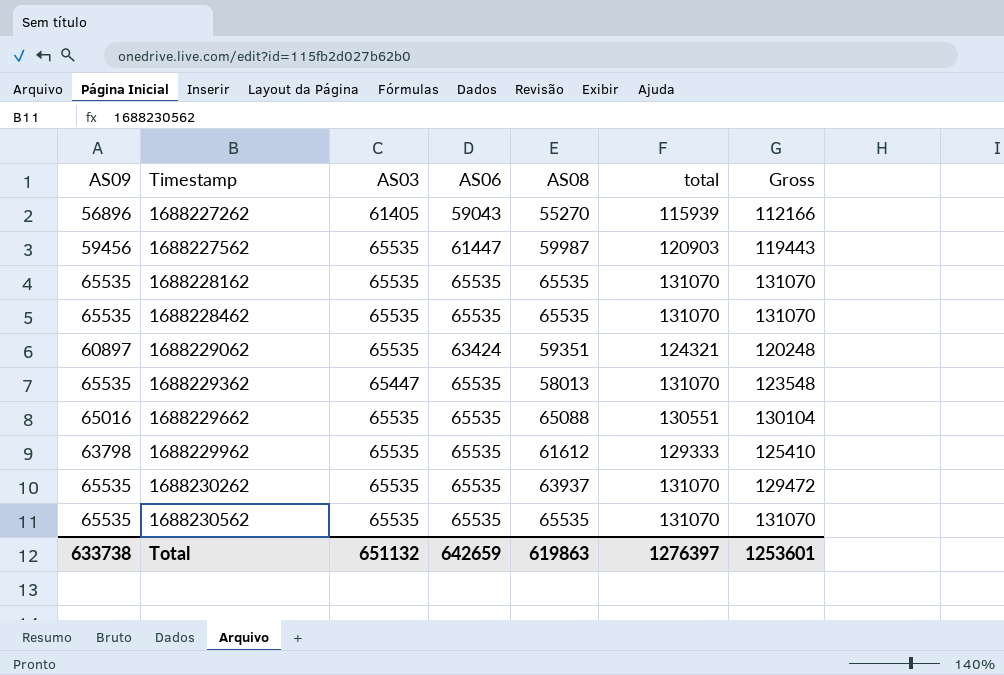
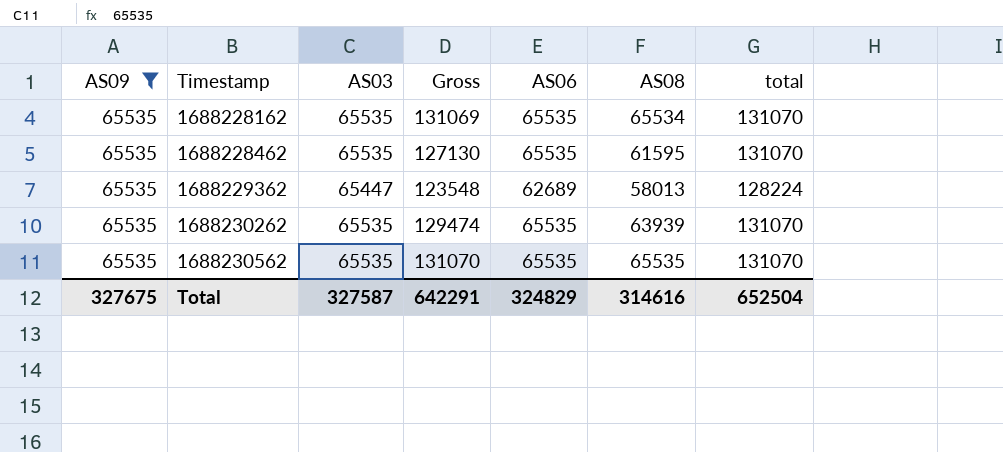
filter: none -> AS09 = 65535
column Gross | position: 7 -> 4
1688228162 | Gross: 131070 -> 131069
1688228162 | AS08: 65535 -> 65534
1688228462 | Gross: 131070 -> 127130
1688228462 | AS08: 65535 -> 61595
1688229362 | AS06: 65535 -> 62689
1688229362 | total: 131070 -> 128224
1688230262 | Gross: 129472 -> 129474
1688230262 | AS08: 63937 -> 63939
Total | AS09: 633738 -> 327675
Total | AS03: 651132 -> 327587
Total | Gross: 1253601 -> 642291
Total | AS06: 642659 -> 324829
Total | AS08: 619863 -> 314616
Total | total: 1276397 -> 652504

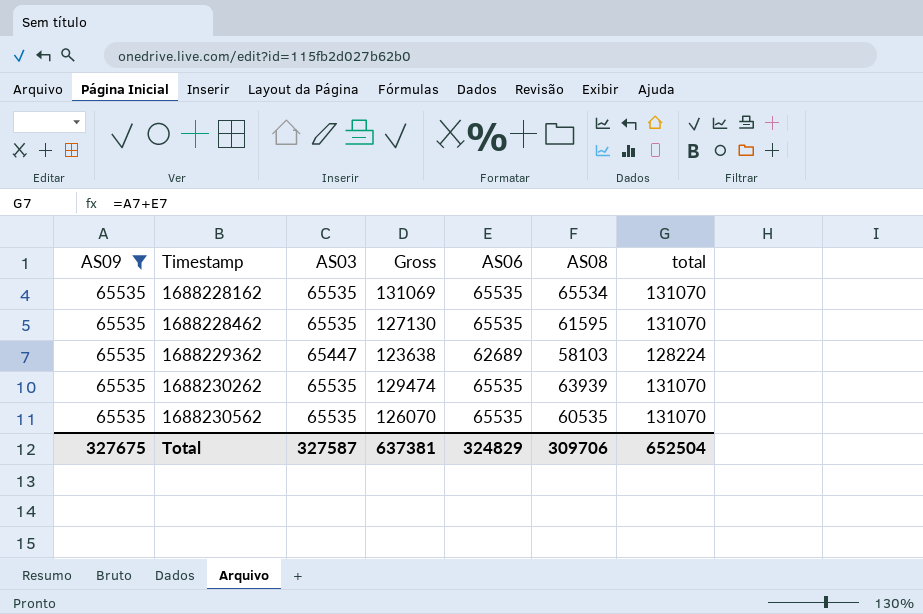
1688229362 | Gross: 123548 -> 123638
1688229362 | AS08: 58013 -> 58103
1688230562 | Gross: 131070 -> 126070
1688230562 | AS08: 65535 -> 60535
Total | Gross: 642291 -> 637381
Total | AS08: 314616 -> 309706

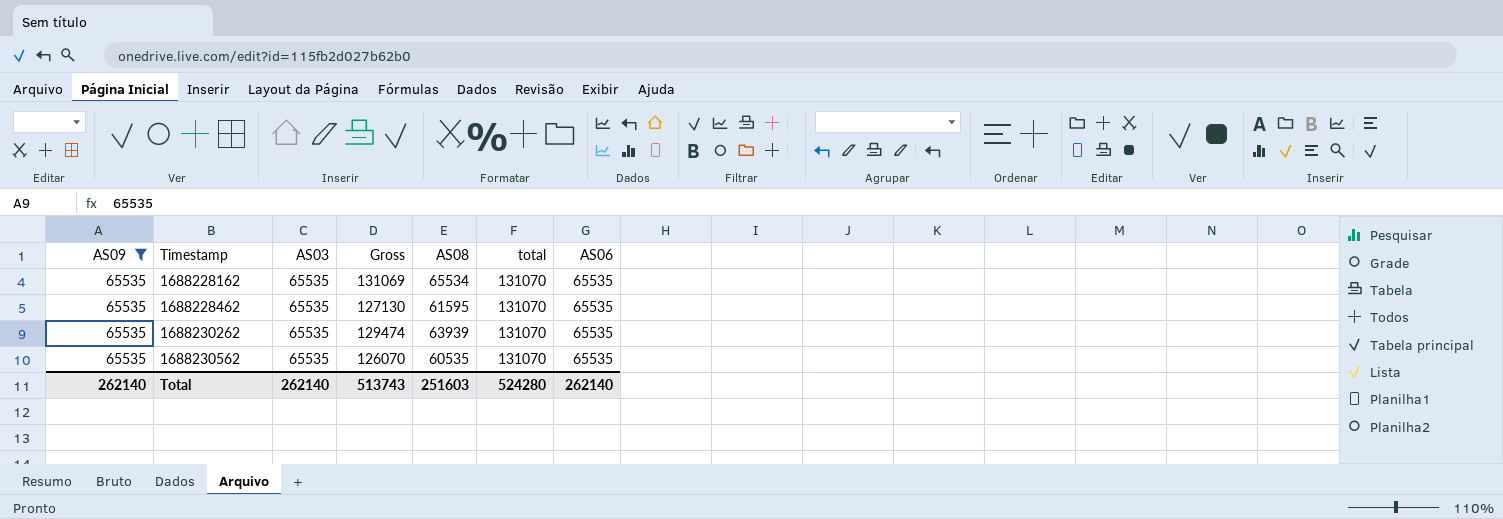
column AS06 | position: 5 -> 7
row 1688229362: 65535 | 65447 | 123638 | 62689 | 58103 | 128224 -> none
Total | AS09: 327675 -> 262140
Total | AS03: 327587 -> 262140
Total | Gross: 637381 -> 513743
Total | AS08: 309706 -> 251603
Total | total: 652504 -> 524280
Total | AS06: 324829 -> 262140

